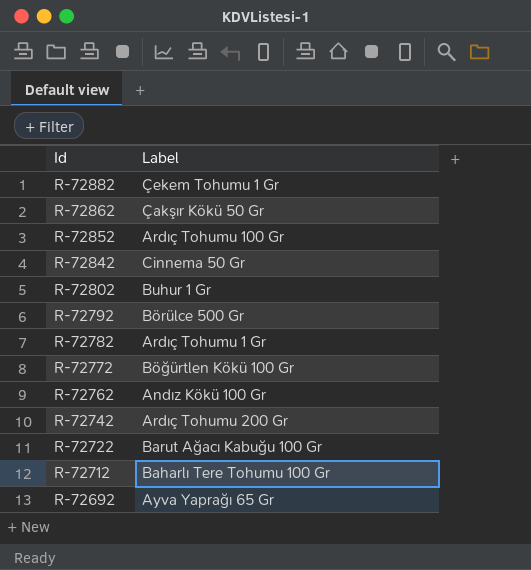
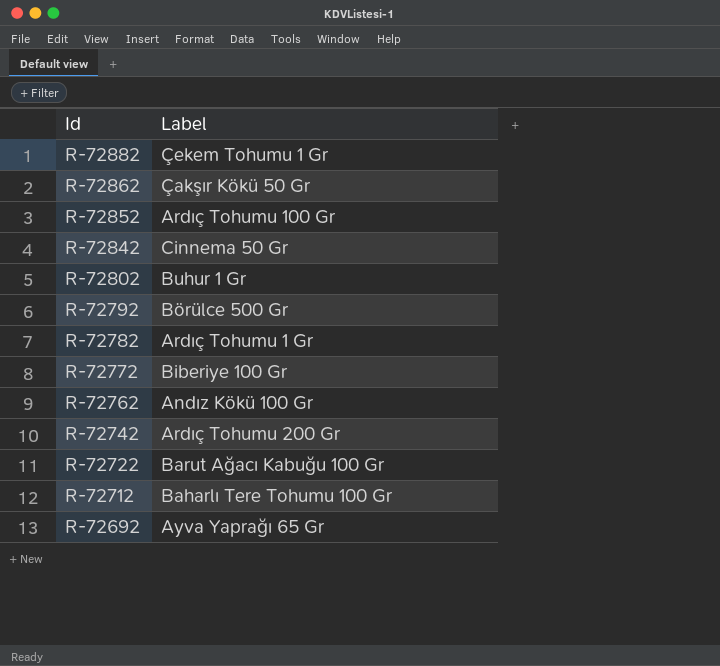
R-72772 | Label: Böğürtlen Kökü 100 Gr -> Biberiye 100 Gr

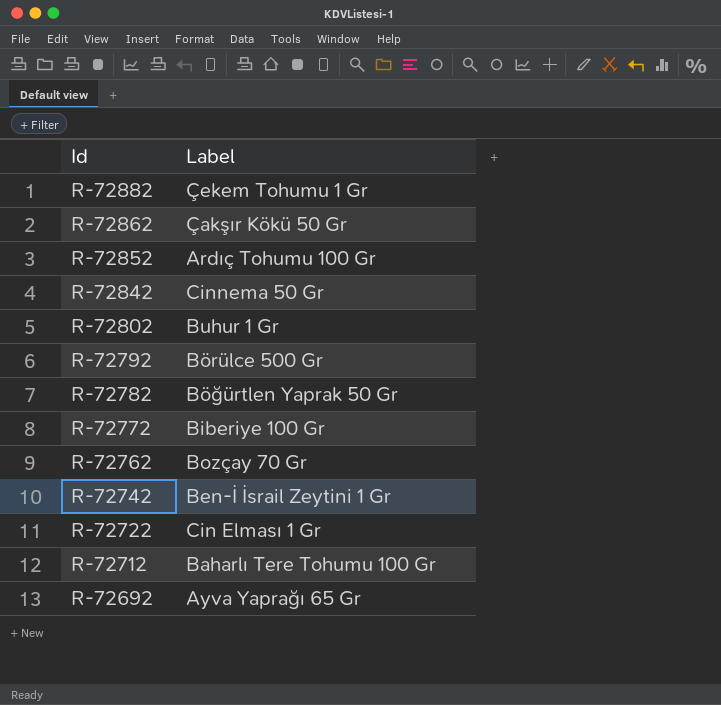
R-72782 | Label: Ardıç Tohumu 1 Gr -> Böğürtlen Yaprak 50 Gr
R-72762 | Label: Andız Kökü 100 Gr -> Bozçay 70 Gr
R-72742 | Label: Ardıç Tohumu 200 Gr -> Ben-İ İsrail Zeytini 1 Gr
R-72722 | Label: Barut Ağacı Kabuğu 100 Gr -> Cin Elması 1 Gr

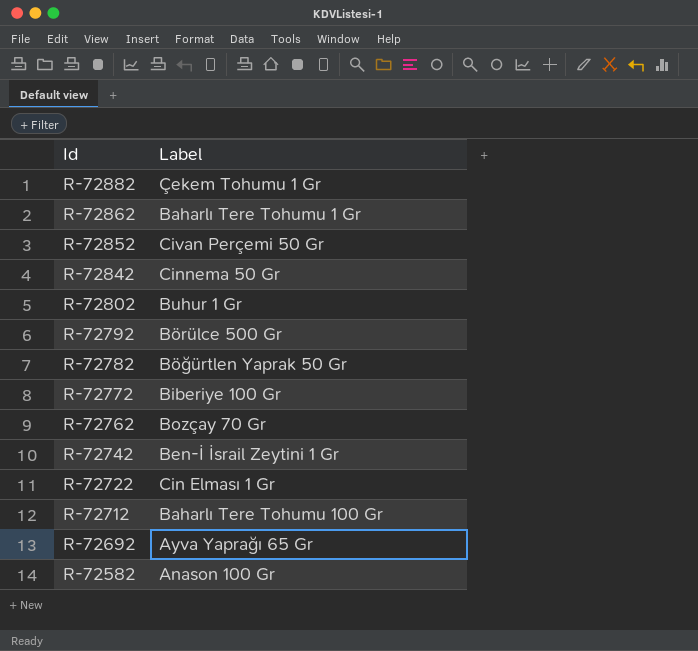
R-72862 | Label: Çakşır Kökü 50 Gr -> Baharlı Tere Tohumu 1 Gr
R-72852 | Label: Ardıç Tohumu 100 Gr -> Civan Perçemi 50 Gr
row R-72582: none -> Anason 100 Gr

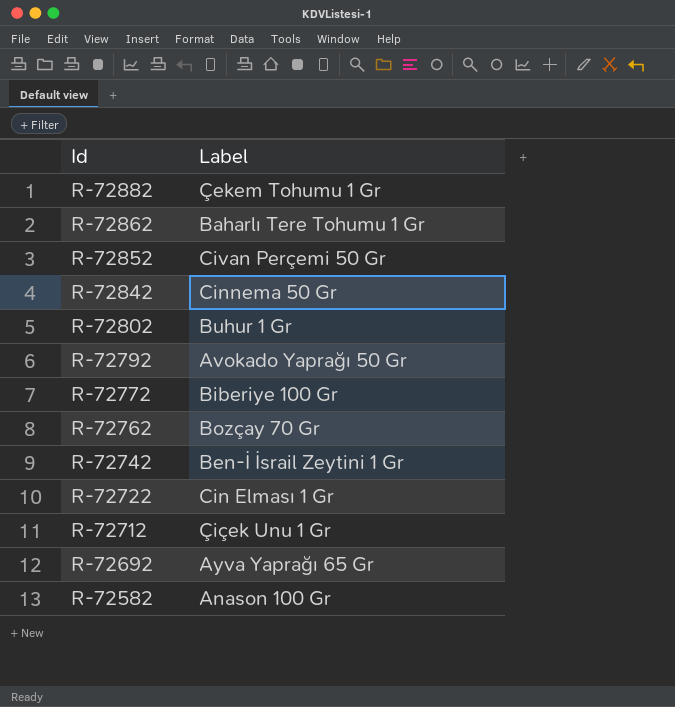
row R-72782: Böğürtlen Yaprak 50 Gr -> none
R-72792 | Label: Börülce 500 Gr -> Avokado Yaprağı 50 Gr
R-72712 | Label: Baharlı Tere Tohumu 100 Gr -> Çiçek Unu 1 Gr

